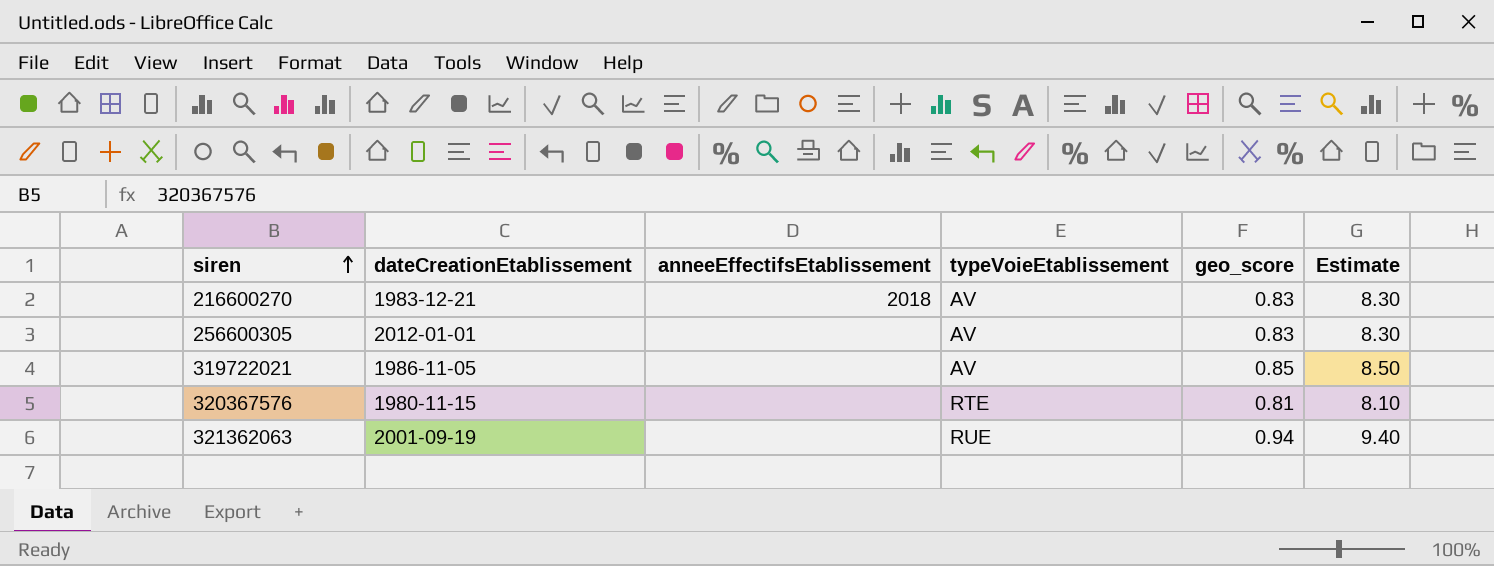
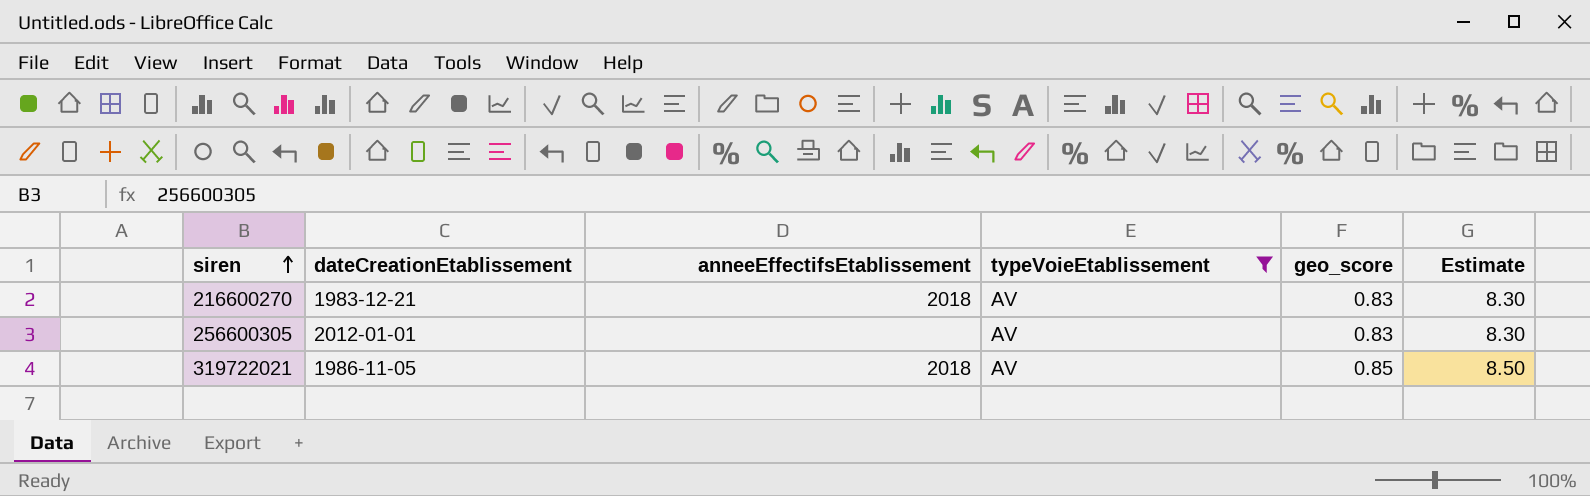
filter: none -> typeVoieEtablissement = AV
319722021 | anneeEffectifsEtablissement: none -> 2018

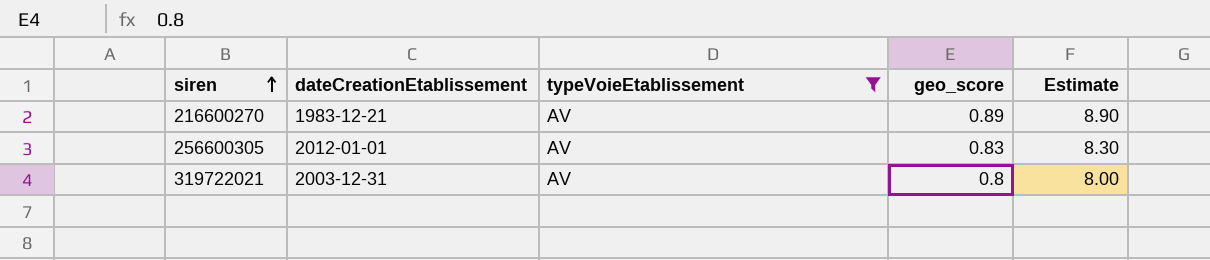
column anneeEffectifsEtablissement | position: 3 -> none
216600270 | geo_score: 0.83 -> 0.89
216600270 | Estimate: 8.30 -> 8.90
319722021 | dateCreationEtablissement: 1986-11-05 -> 2003-12-31
319722021 | geo_score: 0.85 -> 0.8
319722021 | Estimate: 8.50 -> 8.00

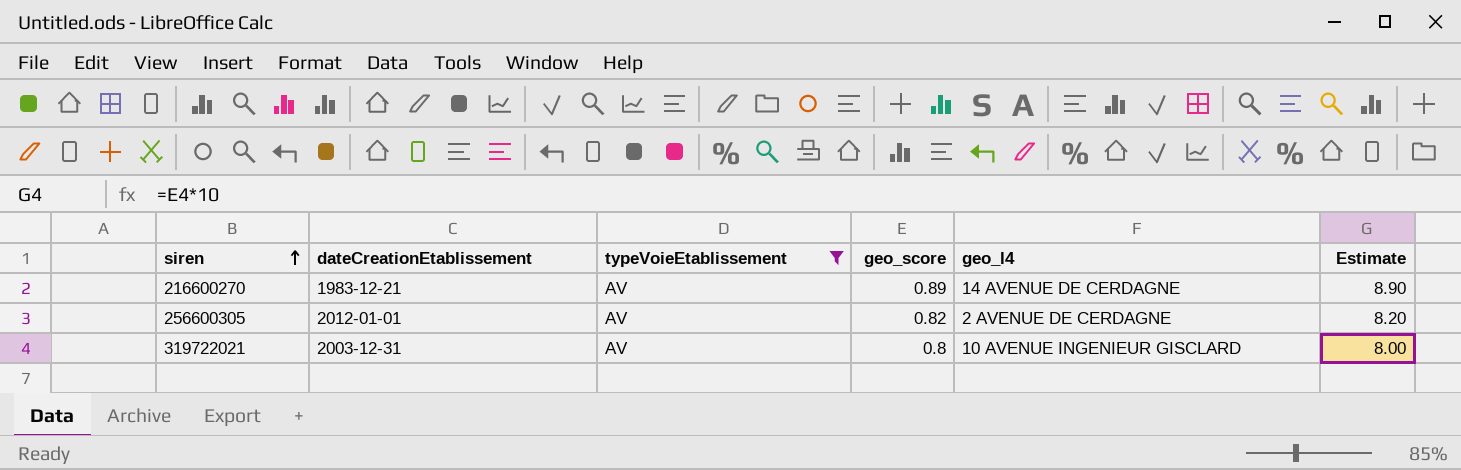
column geo_l4 | position: none -> 5
256600305 | geo_score: 0.83 -> 0.82
256600305 | Estimate: 8.30 -> 8.20

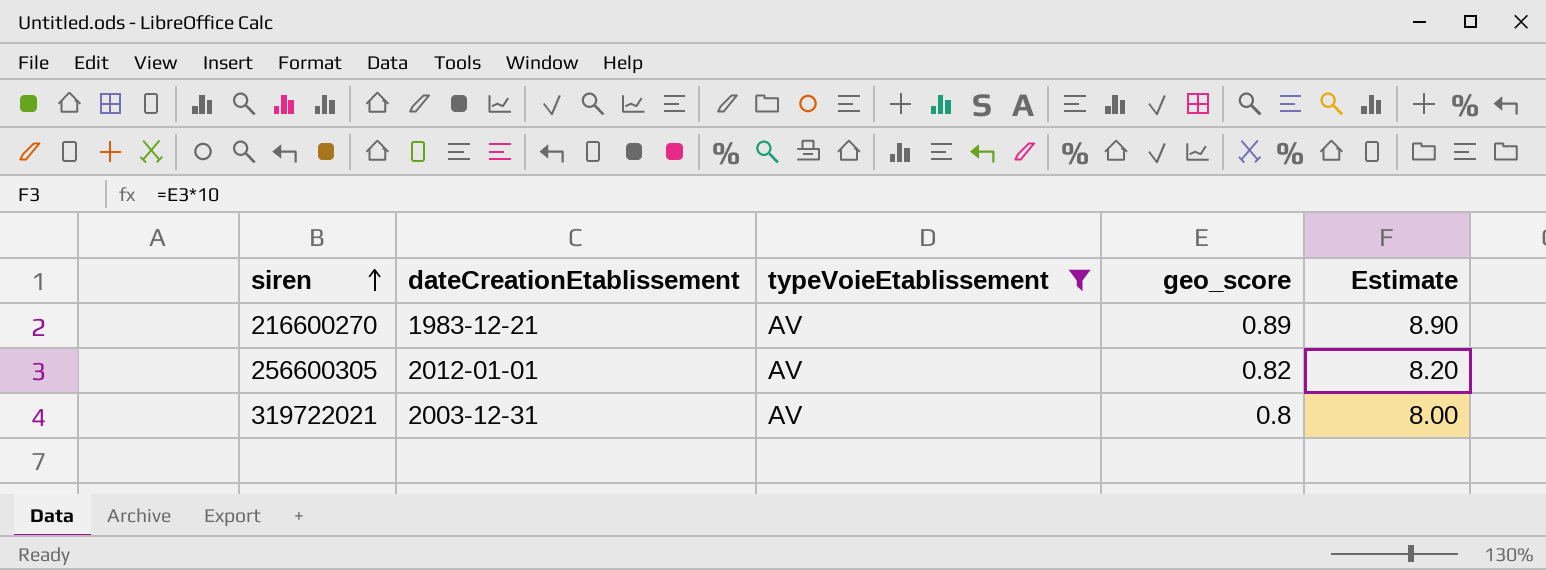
column geo_l4 | position: 5 -> none

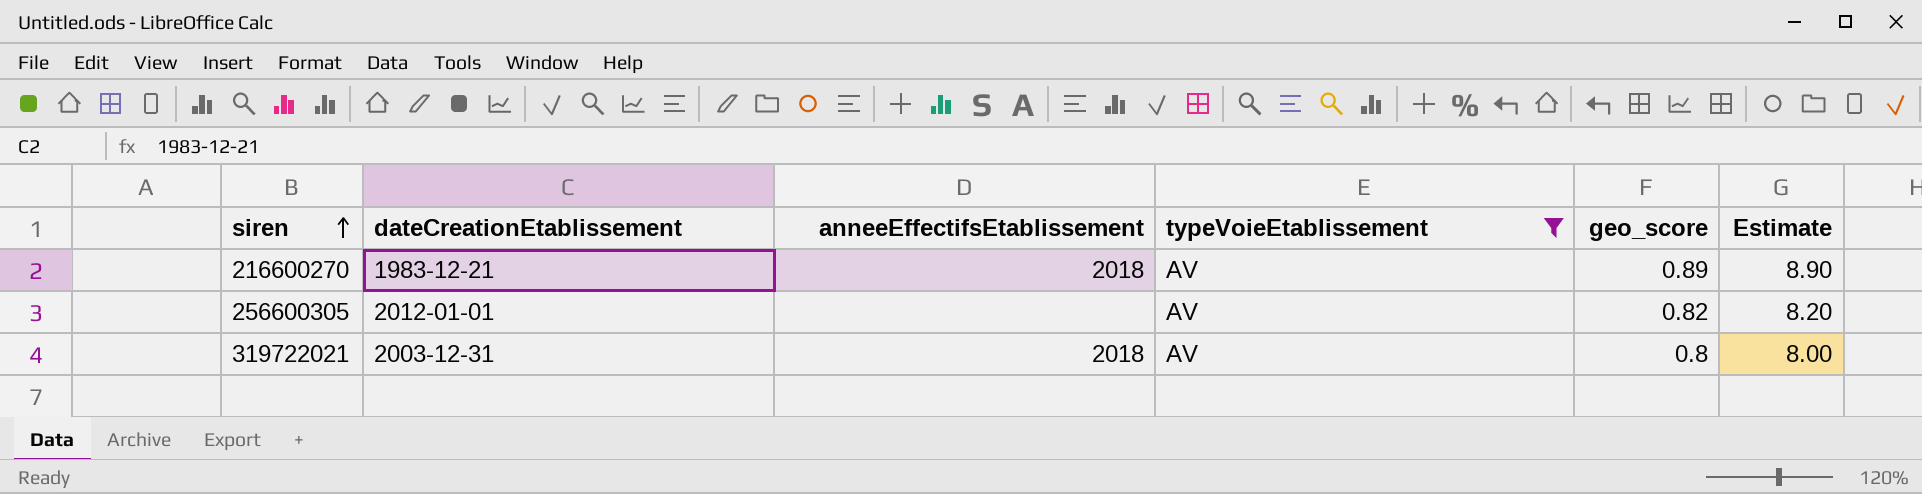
column anneeEffectifsEtablissement | position: none -> 3

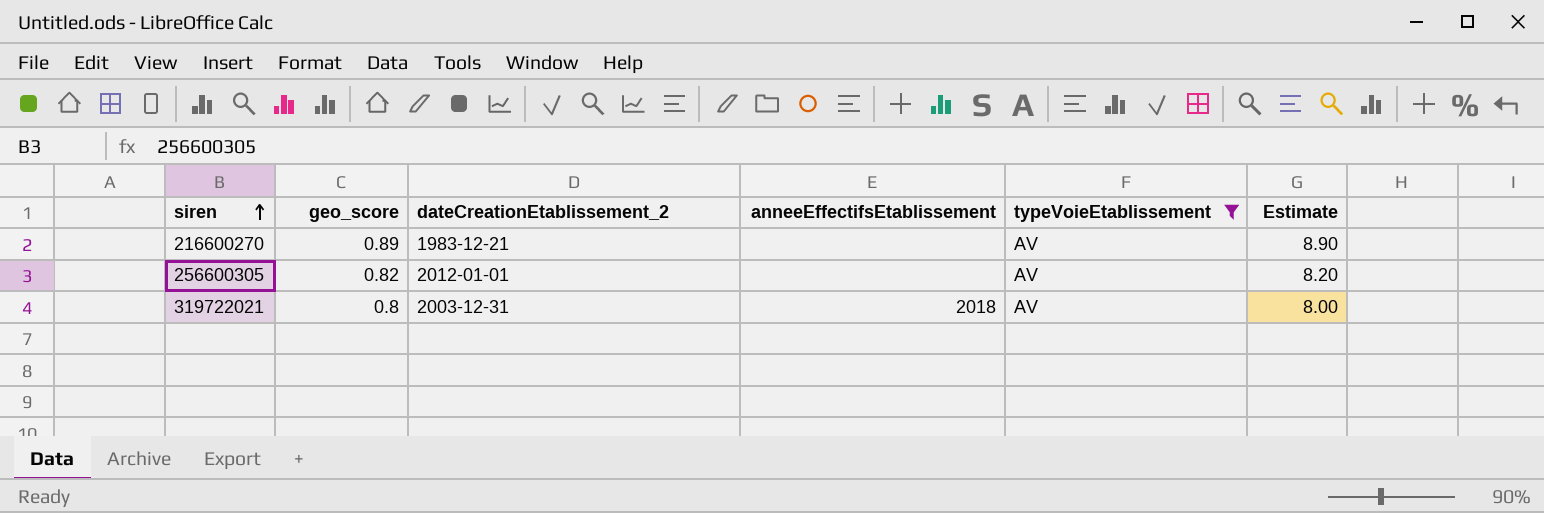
column geo_score | position: 5 -> 2
column name: dateCreationEtablissement -> dateCreationEtablissement_2
216600270 | anneeEffectifsEtablissement: 2018 -> none

